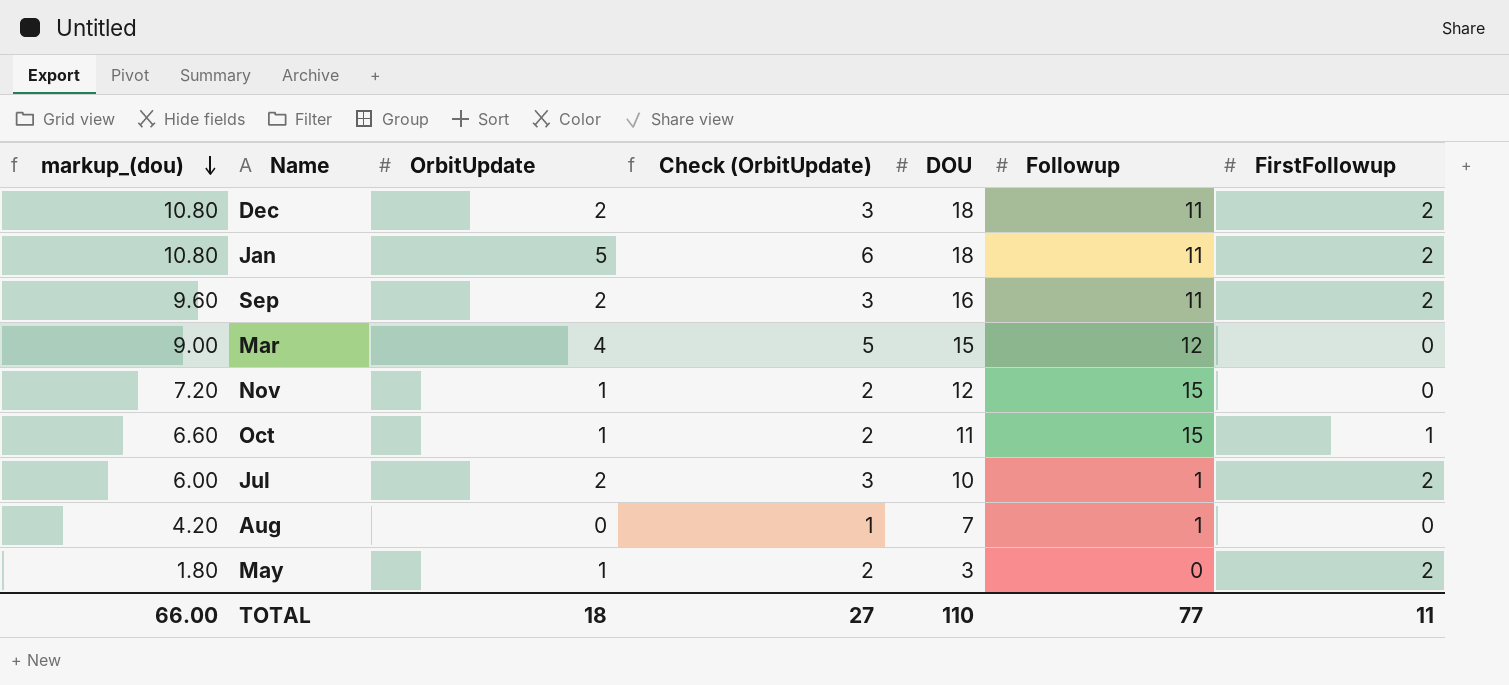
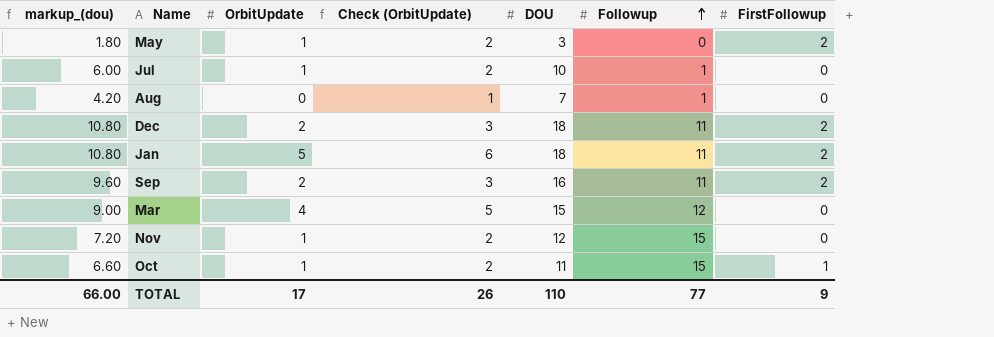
row order: markup_(dou) descending -> Followup ascending
Jul | OrbitUpdate: 2 -> 1
Jul | Check (OrbitUpdate): 3 -> 2
Jul | FirstFollowup: 2 -> 0
TOTAL | OrbitUpdate: 18 -> 17
TOTAL | Check (OrbitUpdate): 27 -> 26
TOTAL | FirstFollowup: 11 -> 9

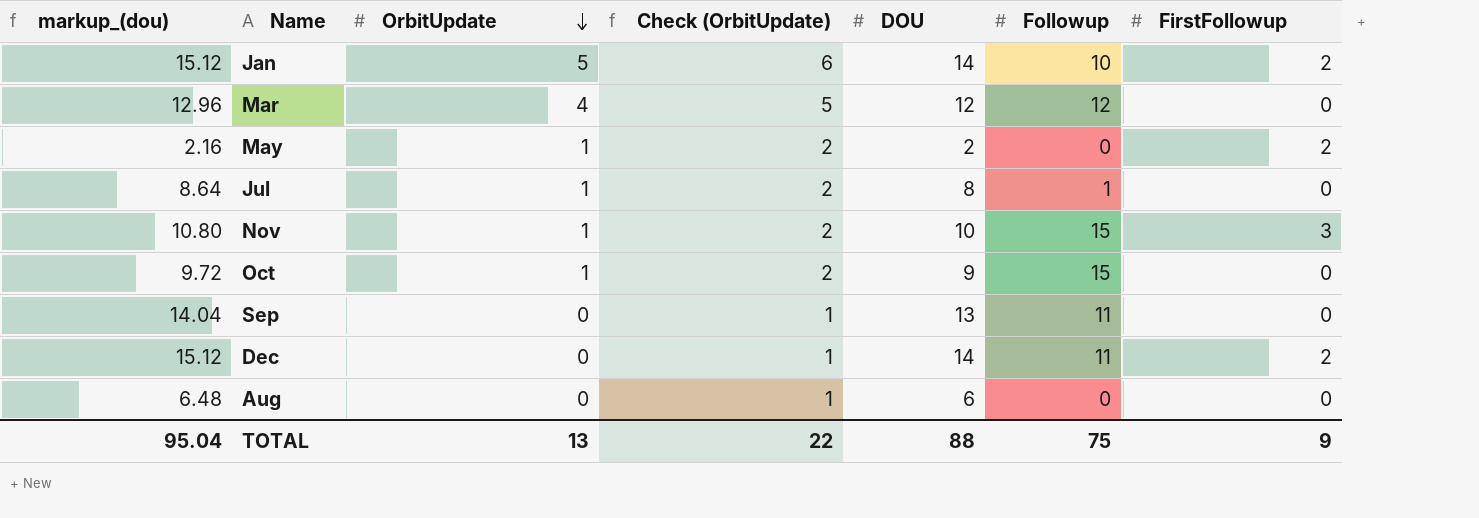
row order: Followup ascending -> OrbitUpdate descending
column markup_(dou) | formula: [DOU] * 0.6 -> [DOU] * 1.08
Jan | DOU: 18 -> 14
Jan | Followup: 11 -> 10
Mar | DOU: 15 -> 12
May | DOU: 3 -> 2
Jul | DOU: 10 -> 8
Nov | DOU: 12 -> 10
Nov | FirstFollowup: 0 -> 3
Oct | DOU: 11 -> 9
Oct | FirstFollowup: 1 -> 0
Sep | OrbitUpdate: 2 -> 0
Sep | Check (OrbitUpdate): 3 -> 1
Sep | DOU: 16 -> 13
Sep | FirstFollowup: 2 -> 0
Dec | OrbitUpdate: 2 -> 0
Dec | Check (OrbitUpdate): 3 -> 1
Dec | DOU: 18 -> 14
Aug | DOU: 7 -> 6
Aug | Followup: 1 -> 0
TOTAL | markup_(dou): 66.00 -> 95.04
TOTAL | OrbitUpdate: 17 -> 13
TOTAL | Check (OrbitUpdate): 26 -> 22
TOTAL | DOU: 110 -> 88
TOTAL | Followup: 77 -> 75

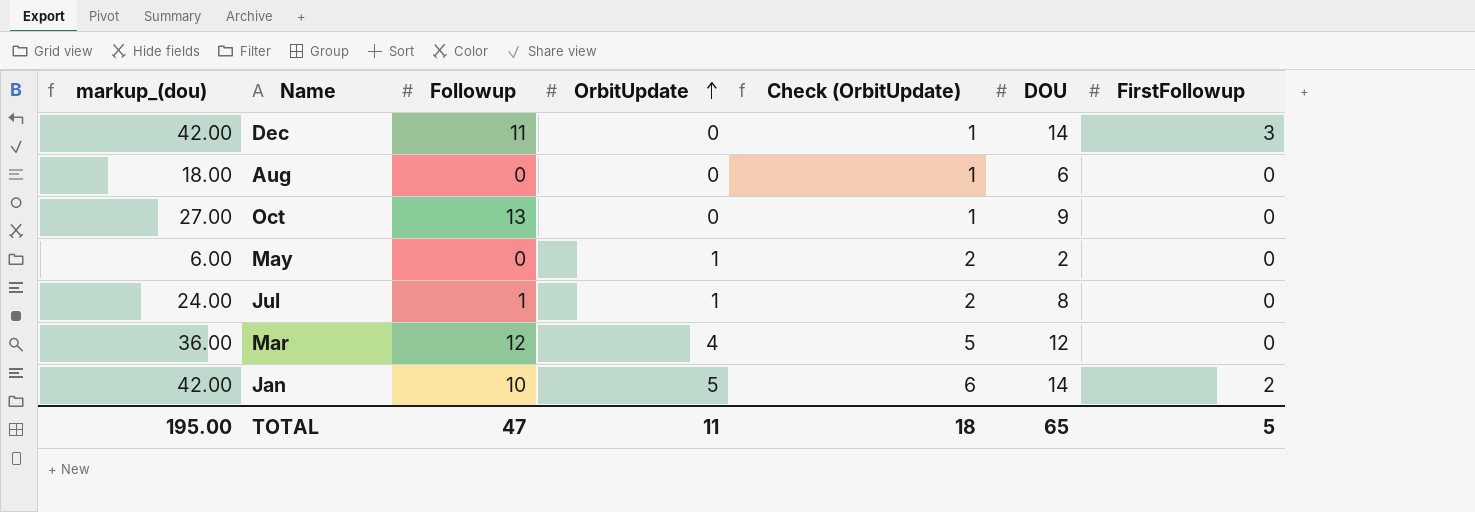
row order: OrbitUpdate descending -> OrbitUpdate ascending
column markup_(dou) | formula: [DOU] * 1.08 -> [DOU] * 3
column Followup | position: 6 -> 3
row Nov: 10.80 | 1 | 2 | 10 | 15 | 3 -> none
row Sep: 14.04 | 0 | 1 | 13 | 11 | 0 -> none
Dec | FirstFollowup: 2 -> 3
Oct | Followup: 15 -> 13
Oct | OrbitUpdate: 1 -> 0
Oct | Check (OrbitUpdate): 2 -> 1
May | FirstFollowup: 2 -> 0
TOTAL | markup_(dou): 95.04 -> 195.00
TOTAL | Followup: 75 -> 47
TOTAL | OrbitUpdate: 13 -> 11
TOTAL | Check (OrbitUpdate): 22 -> 18
TOTAL | DOU: 88 -> 65
TOTAL | FirstFollowup: 9 -> 5

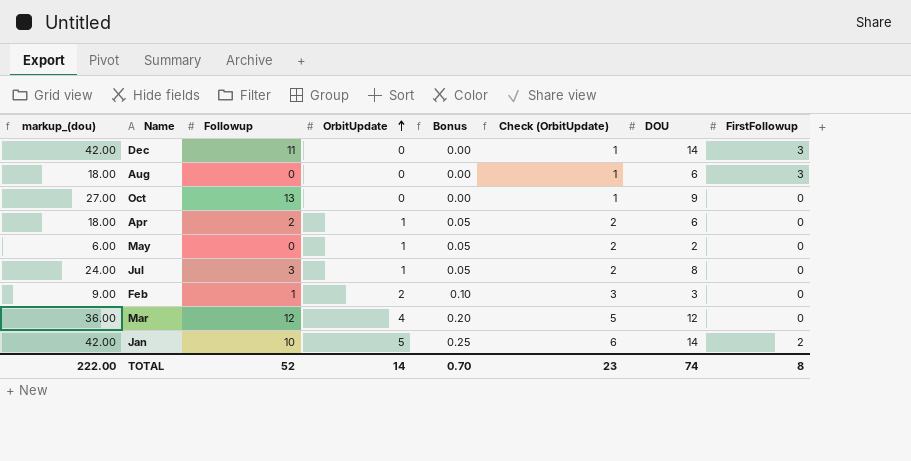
column Bonus | formula: none -> [OrbitUpdate] * 0.05
Aug | FirstFollowup: 0 -> 3
row Apr: none -> 18.00 | 2 | 1 | 0.05 | 2 | 6 | 0
Jul | Followup: 1 -> 3
row Feb: none -> 9.00 | 1 | 2 | 0.10 | 3 | 3 | 0
TOTAL | markup_(dou): 195.00 -> 222.00
TOTAL | Followup: 47 -> 52
TOTAL | OrbitUpdate: 11 -> 14
TOTAL | Check (OrbitUpdate): 18 -> 23
TOTAL | DOU: 65 -> 74
TOTAL | FirstFollowup: 5 -> 8

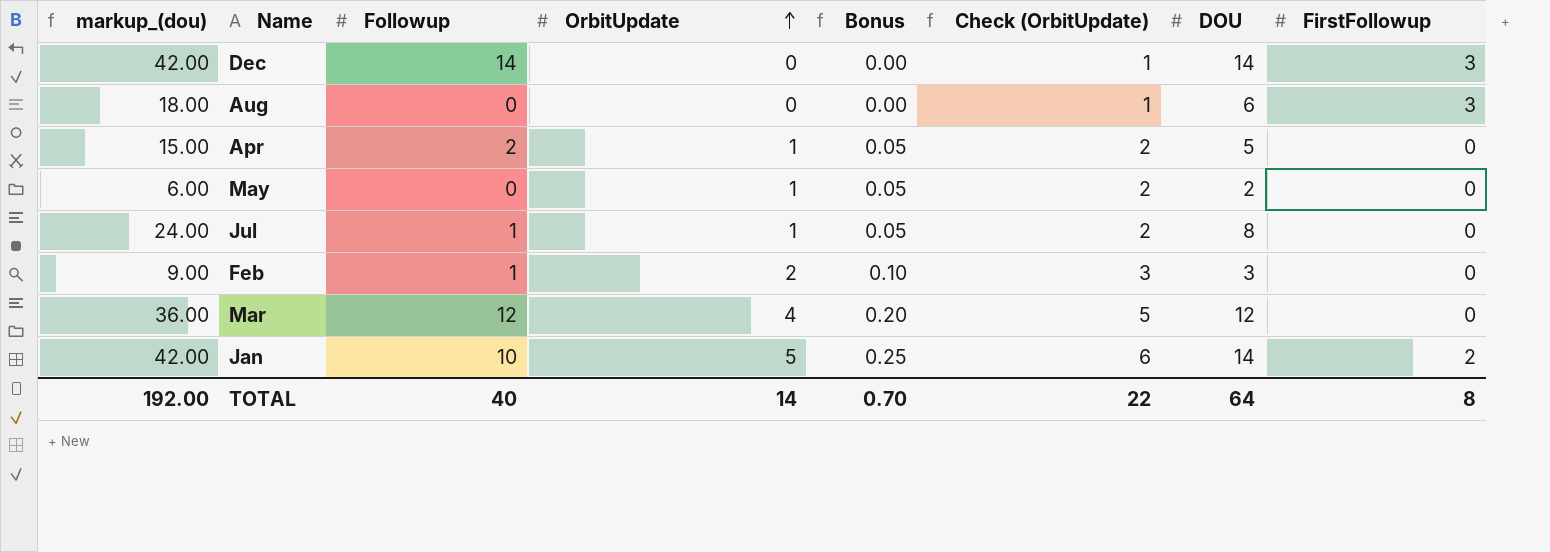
row Oct: 27.00 | 13 | 0 | 0.00 | 1 | 9 | 0 -> none
Dec | Followup: 11 -> 14
Apr | markup_(dou): 18.00 -> 15.00
Apr | DOU: 6 -> 5
Jul | Followup: 3 -> 1
TOTAL | markup_(dou): 222.00 -> 192.00
TOTAL | Followup: 52 -> 40
TOTAL | Check (OrbitUpdate): 23 -> 22
TOTAL | DOU: 74 -> 64

